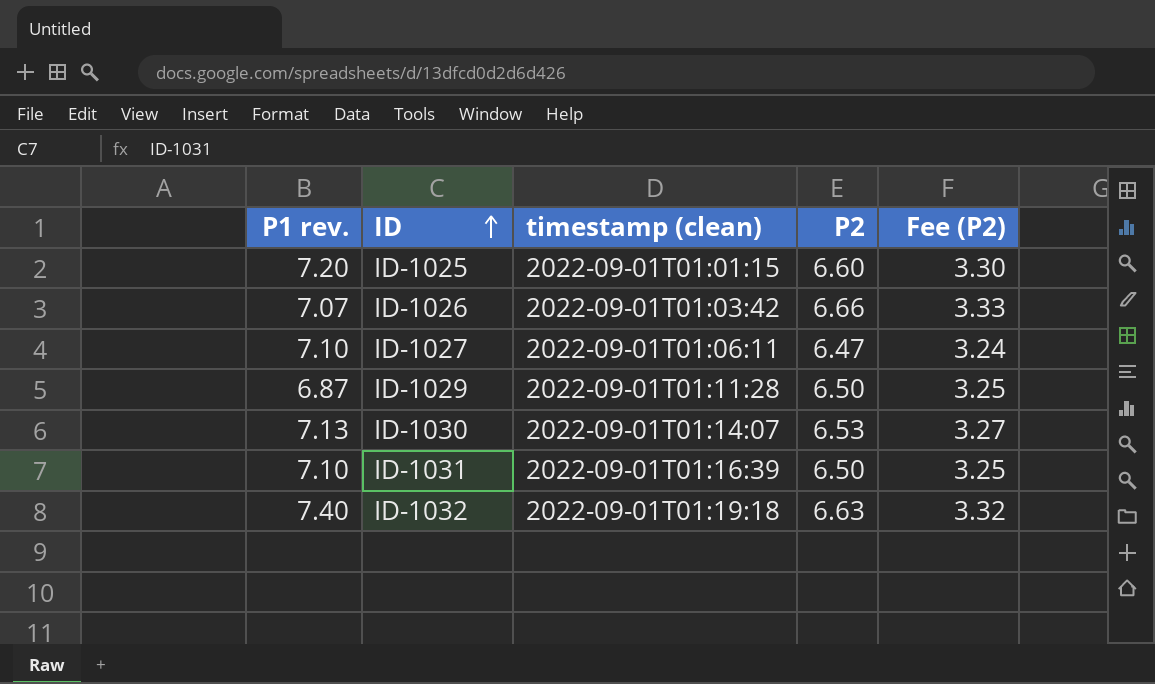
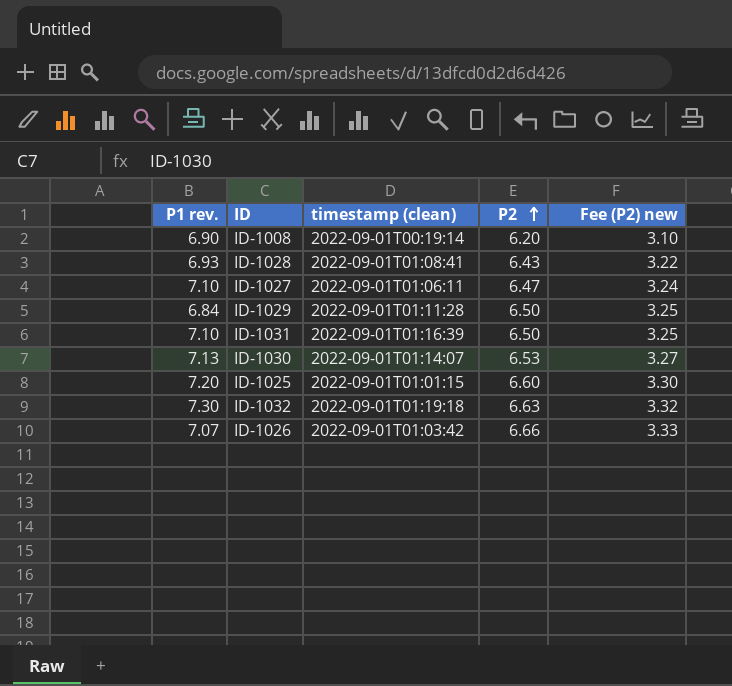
row order: ID ascending -> P2 ascending
column name: Fee (P2) -> Fee (P2) new
row ID-1008: none -> 6.90 | 2022-09-01T00:19:14 | 6.20 | 3.10
row ID-1028: none -> 6.93 | 2022-09-01T01:08:41 | 6.43 | 3.22
ID-1029 | P1 rev.: 6.87 -> 6.84
ID-1032 | P1 rev.: 7.40 -> 7.30

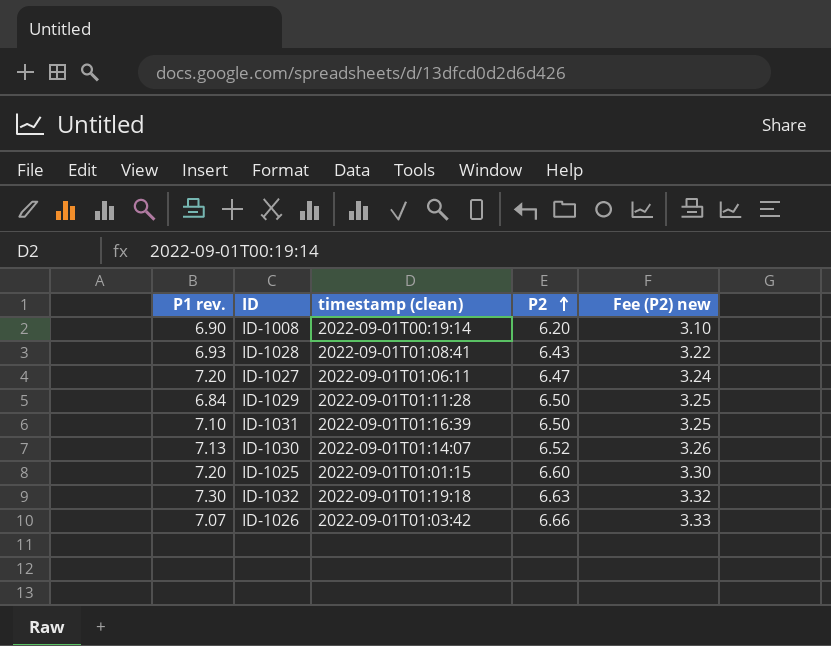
ID-1027 | P1 rev.: 7.10 -> 7.20
ID-1030 | P2: 6.53 -> 6.52
ID-1030 | Fee (P2) new: 3.27 -> 3.26

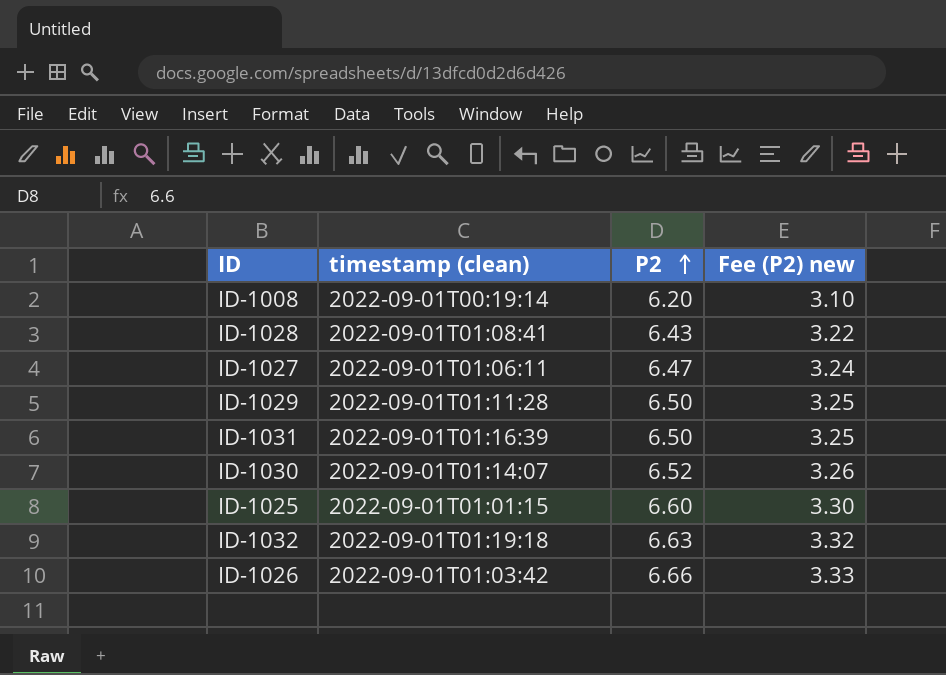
column P1 rev. | position: 1 -> none

